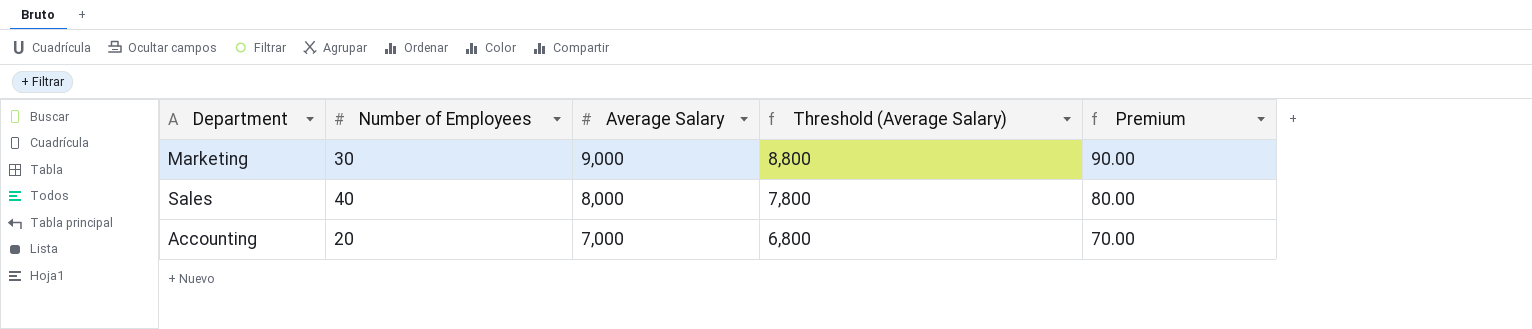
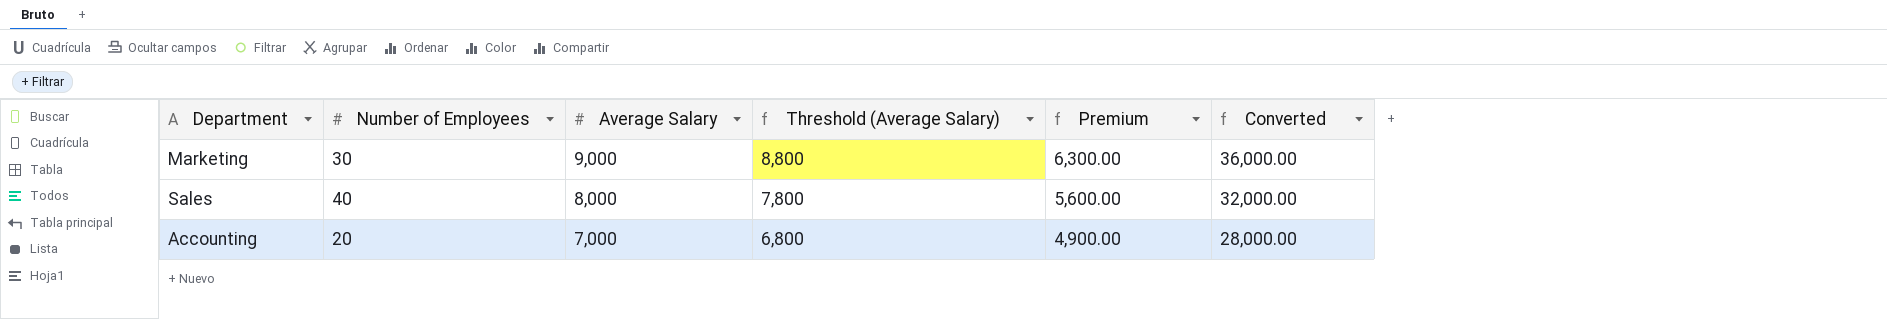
column Premium | formula: [Average Salary] * 0.01 -> [Average Salary] * 0.7
column Converted | formula: none -> [Average Salary] * 4

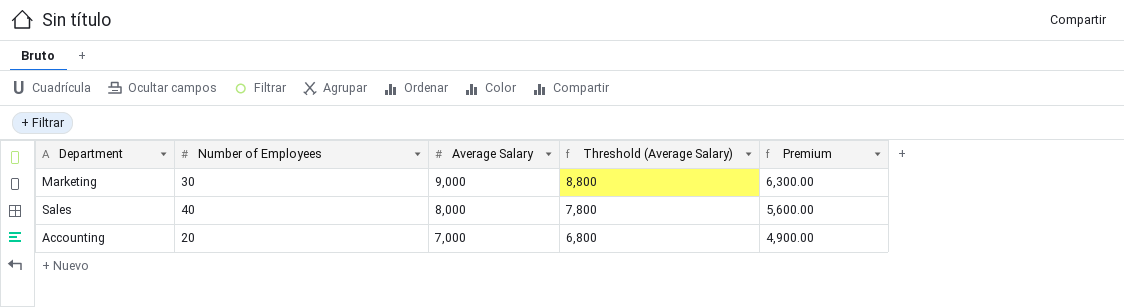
column Converted | formula: [Average Salary] * 4 -> none

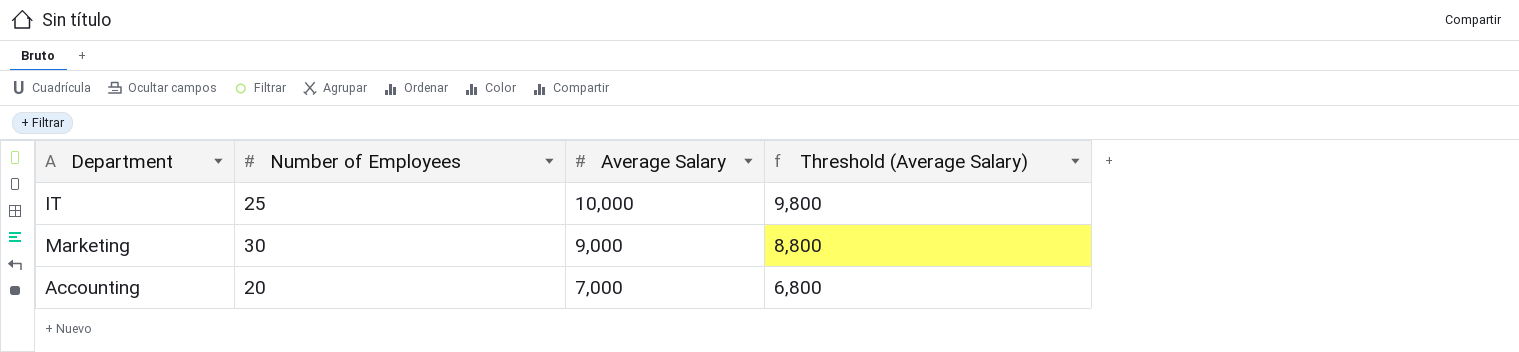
column Premium | formula: [Average Salary] * 0.7 -> none
row Sales: 40 | 8,000 | 7,800 | 5,600.00 -> none
row IT: none -> 25 | 10,000 | 9,800

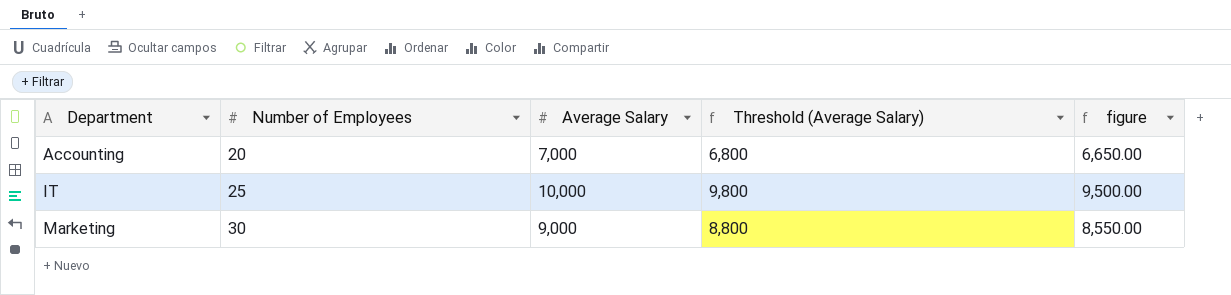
row order: Average Salary descending -> Department ascending
column figure | formula: none -> [Average Salary] * 0.95

